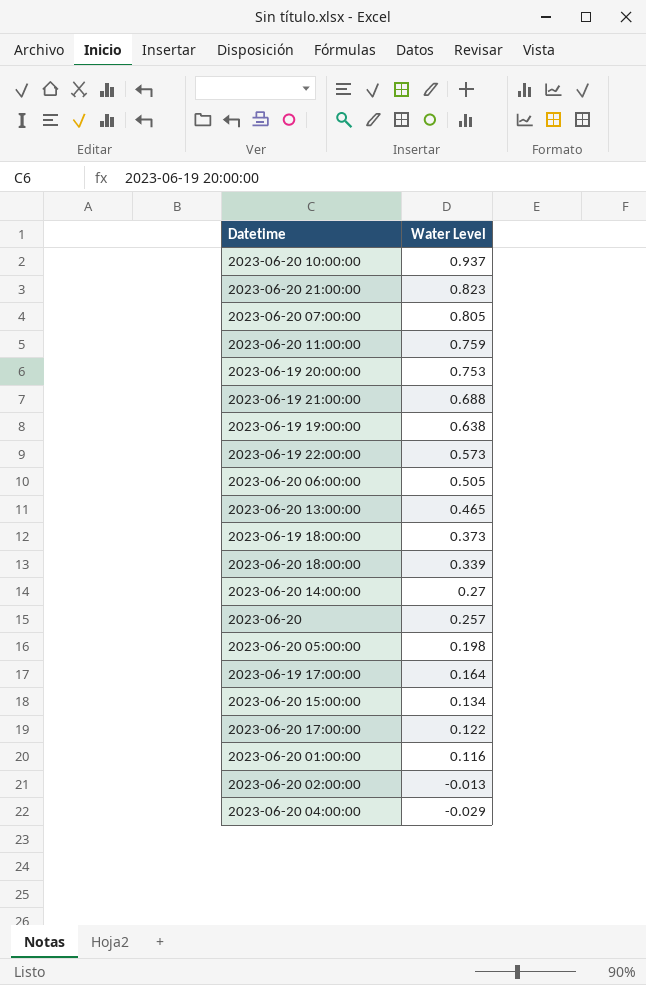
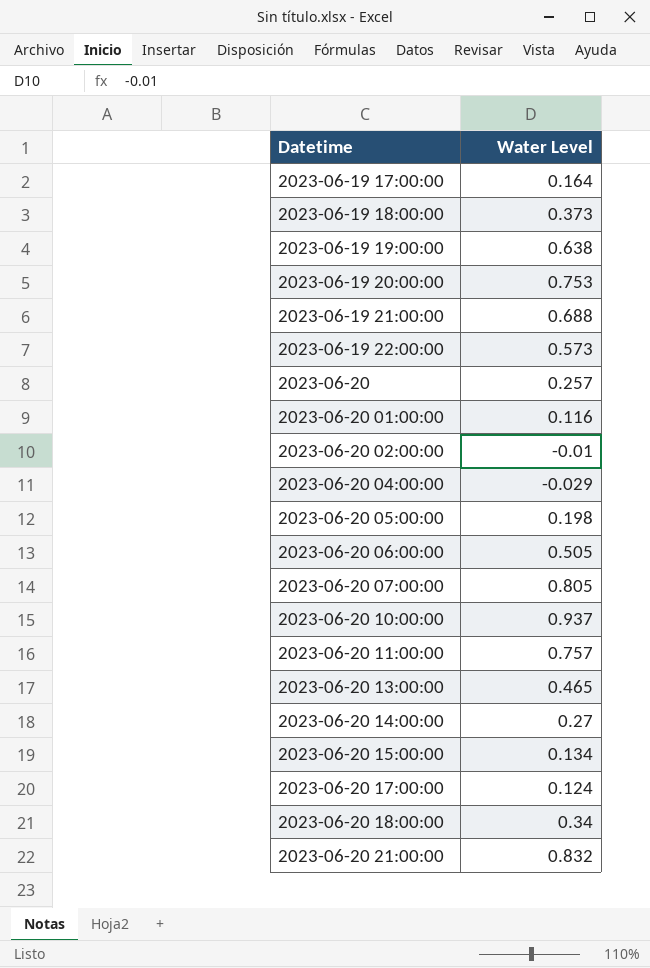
row order: Water Level descending -> Datetime ascending
2023-06-20 02:00:00 | Water Level: -0.013 -> -0.01
2023-06-20 11:00:00 | Water Level: 0.759 -> 0.757
2023-06-20 17:00:00 | Water Level: 0.122 -> 0.124
2023-06-20 18:00:00 | Water Level: 0.339 -> 0.34
2023-06-20 21:00:00 | Water Level: 0.823 -> 0.832

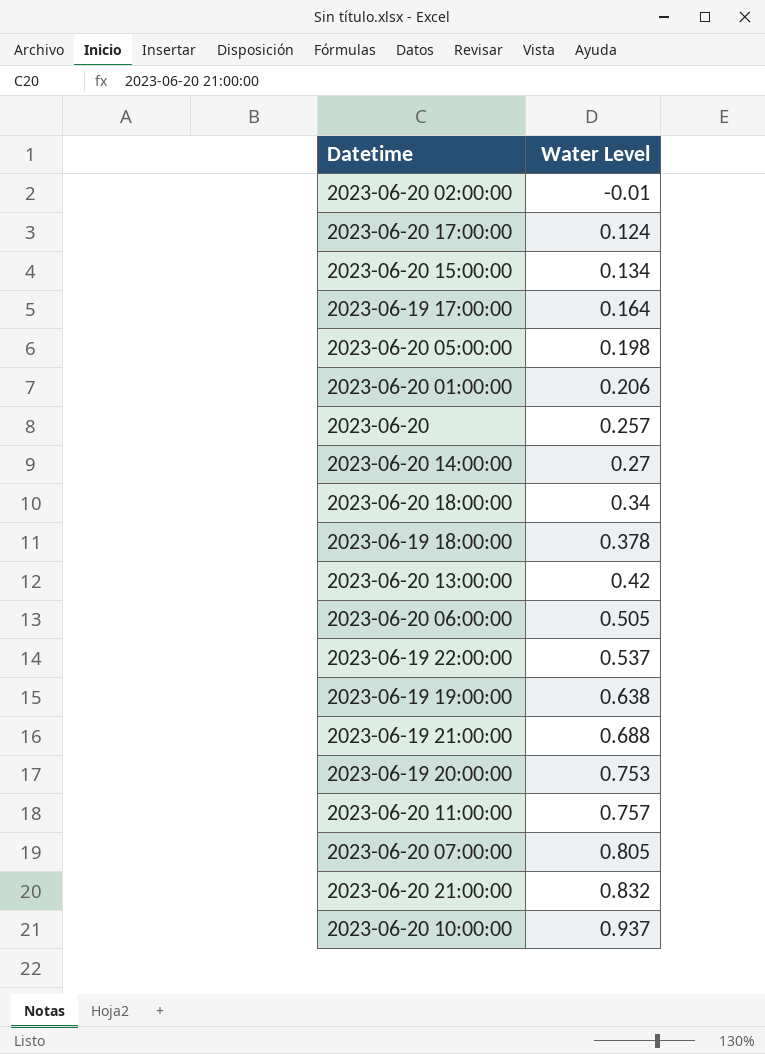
row order: Datetime ascending -> Water Level ascending
row 2023-06-20 04:00:00: -0.029 -> none
2023-06-20 01:00:00 | Water Level: 0.116 -> 0.206
2023-06-19 18:00:00 | Water Level: 0.373 -> 0.378
2023-06-20 13:00:00 | Water Level: 0.465 -> 0.42
2023-06-19 22:00:00 | Water Level: 0.573 -> 0.537

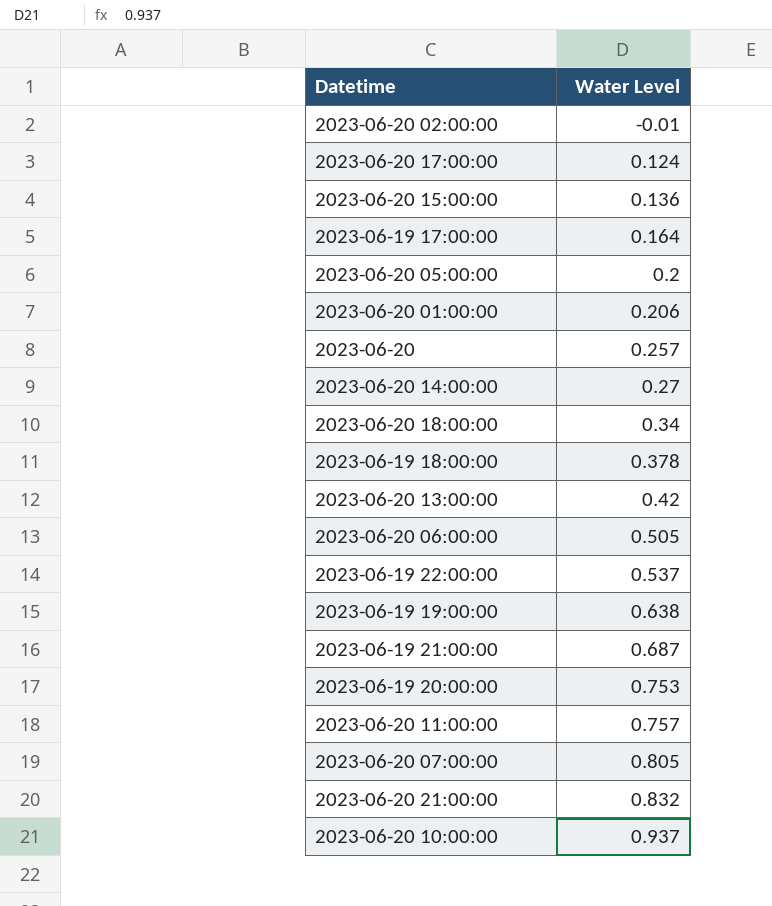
2023-06-20 15:00:00 | Water Level: 0.134 -> 0.136
2023-06-20 05:00:00 | Water Level: 0.198 -> 0.2
2023-06-19 21:00:00 | Water Level: 0.688 -> 0.687

